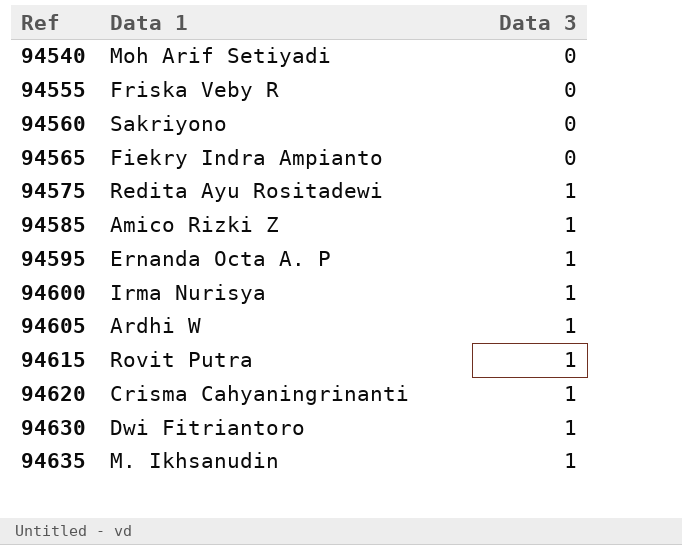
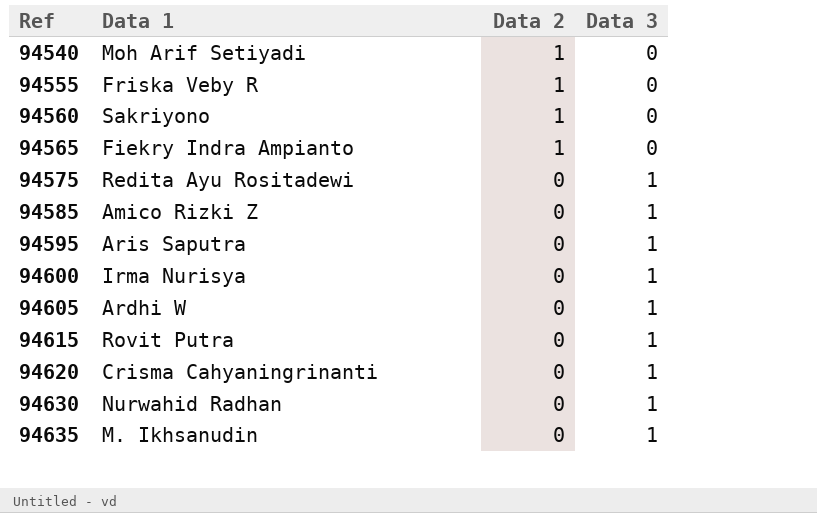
column Data 2 | position: none -> 3
94595 | Data 1: Ernanda Octa A. P -> Aris Saputra
94630 | Data 1: Dwi Fitriantoro -> Nurwahid Radhan

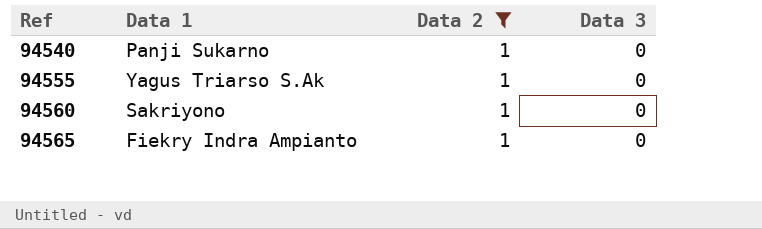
filter: none -> Data 2 = 1
94540 | Data 1: Moh Arif Setiyadi -> Panji Sukarno
94555 | Data 1: Friska Veby R -> Yagus Triarso S.Ak

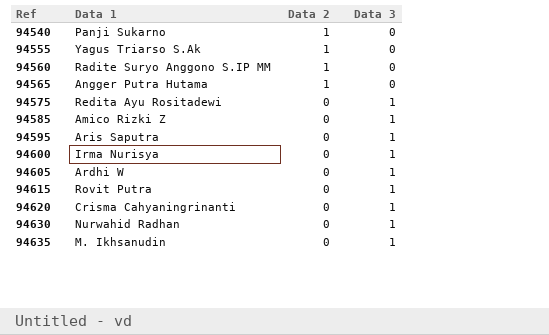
filter: Data 2 = 1 -> none
94560 | Data 1: Sakriyono -> Radite Suryo Anggono S.IP MM
94565 | Data 1: Fiekry Indra Ampianto -> Angger Putra Hutama

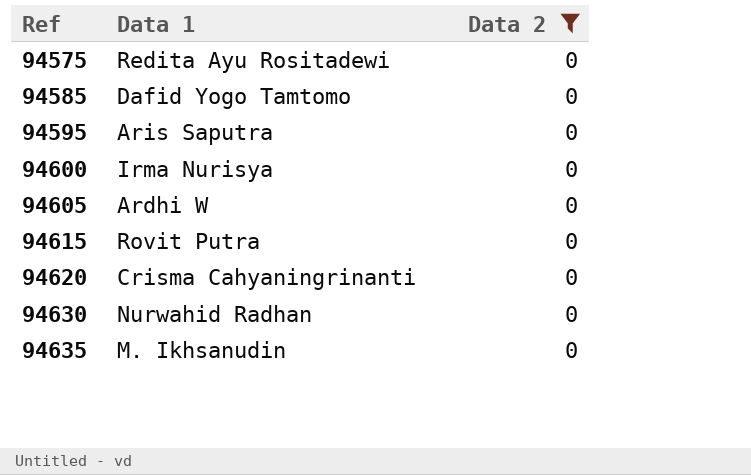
filter: none -> Data 2 = 0
column Data 3 | position: 4 -> none
94585 | Data 1: Amico Rizki Z -> Dafid Yogo Tamtomo

